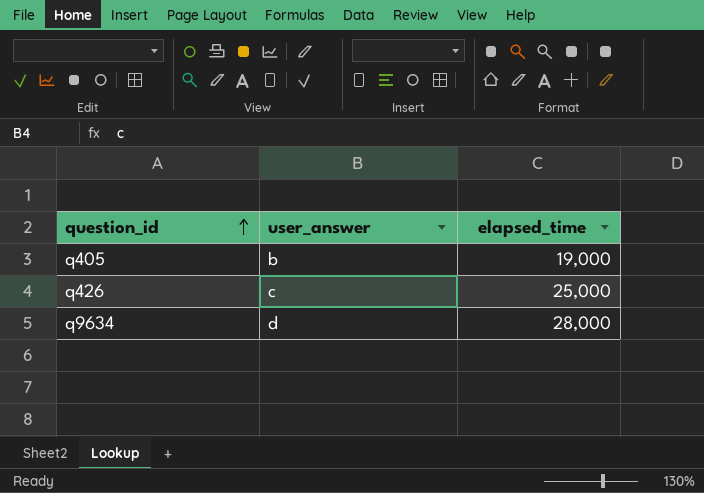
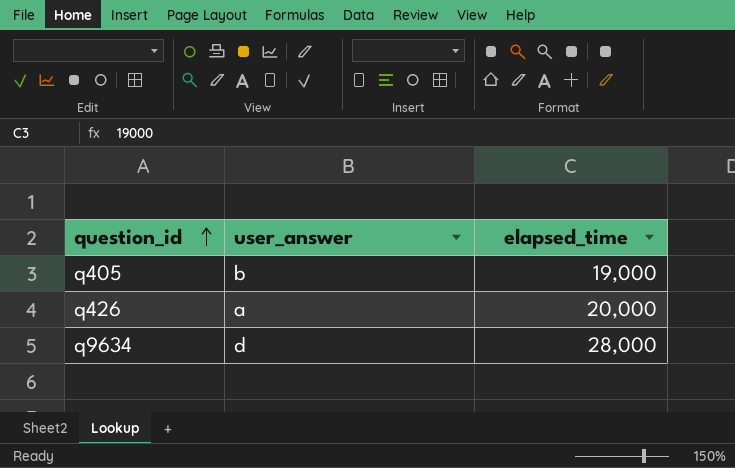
q426 | user_answer: c -> a
q426 | elapsed_time: 25,000 -> 20,000

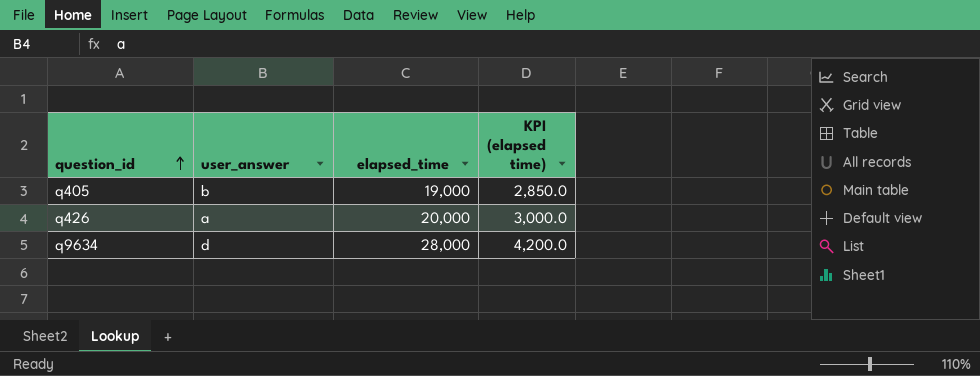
column KPI (elapsed time) | formula: none -> [elapsed_time] * 0.15

